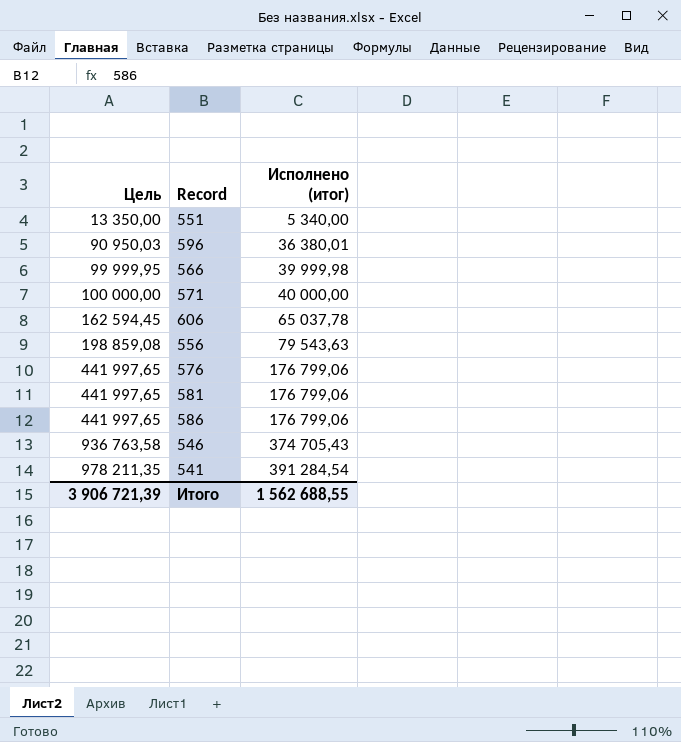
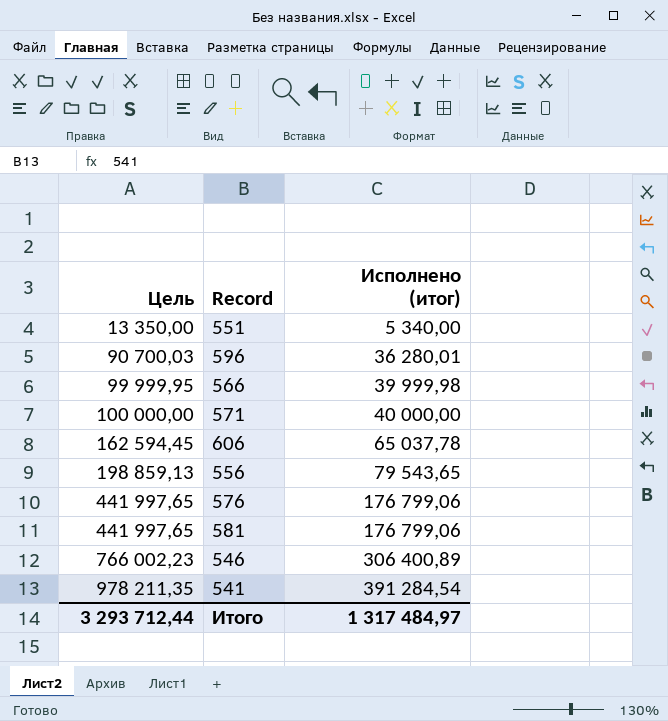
row 586: 441 997,65 | 176 799,06 -> none
596 | Цель: 90 950,03 -> 90 700,03
596 | Исполнено (итог): 36 380,01 -> 36 280,01
556 | Цель: 198 859,08 -> 198 859,13
556 | Исполнено (итог): 79 543,63 -> 79 543,65
546 | Цель: 936 763,58 -> 766 002,23
546 | Исполнено (итог): 374 705,43 -> 306 400,89
Итого | Цель: 3 906 721,39 -> 3 293 712,44
Итого | Исполнено (итог): 1 562 688,55 -> 1 317 484,97

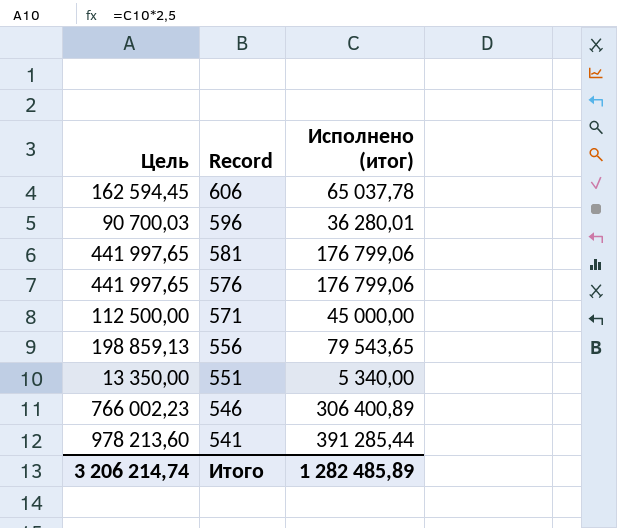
row order: Цель ascending -> Record descending
row 566: 99 999,95 | 39 999,98 -> none
571 | Цель: 100 000,00 -> 112 500,00
571 | Исполнено (итог): 40 000,00 -> 45 000,00
541 | Цель: 978 211,35 -> 978 213,60
541 | Исполнено (итог): 391 284,54 -> 391 285,44
Итого | Цель: 3 293 712,44 -> 3 206 214,74
Итого | Исполнено (итог): 1 317 484,97 -> 1 282 485,89

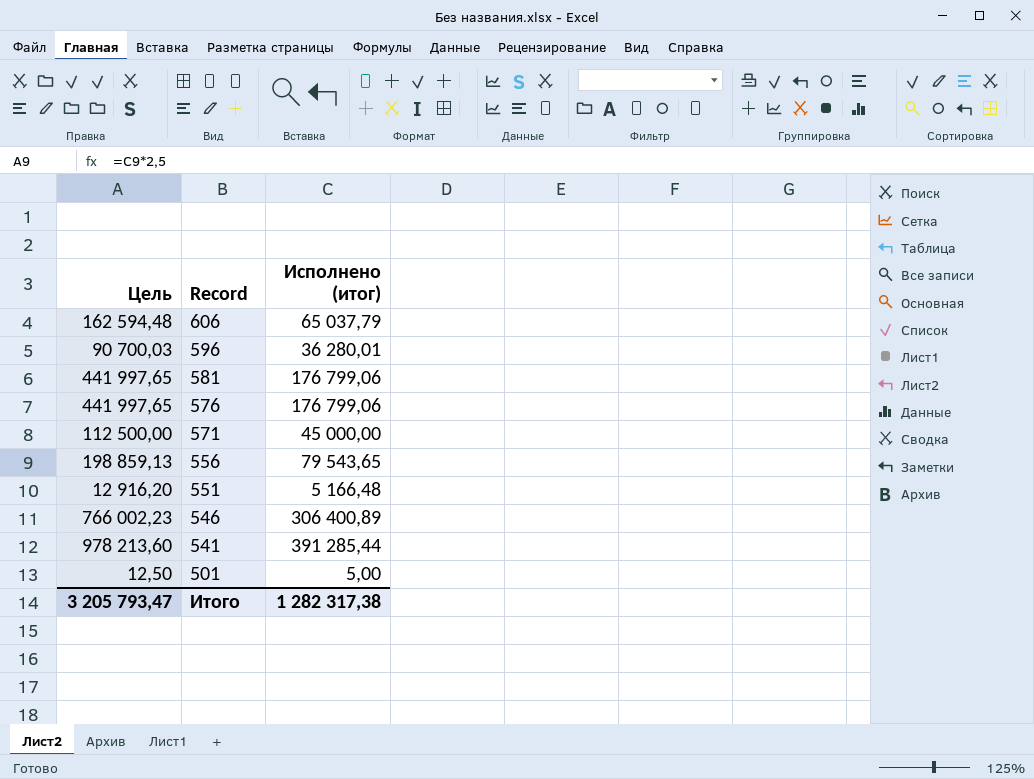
606 | Цель: 162 594,45 -> 162 594,48
606 | Исполнено (итог): 65 037,78 -> 65 037,79
551 | Цель: 13 350,00 -> 12 916,20
551 | Исполнено (итог): 5 340,00 -> 5 166,48
row 501: none -> 12,50 | 5,00
Итого | Цель: 3 206 214,74 -> 3 205 793,47
Итого | Исполнено (итог): 1 282 485,89 -> 1 282 317,38

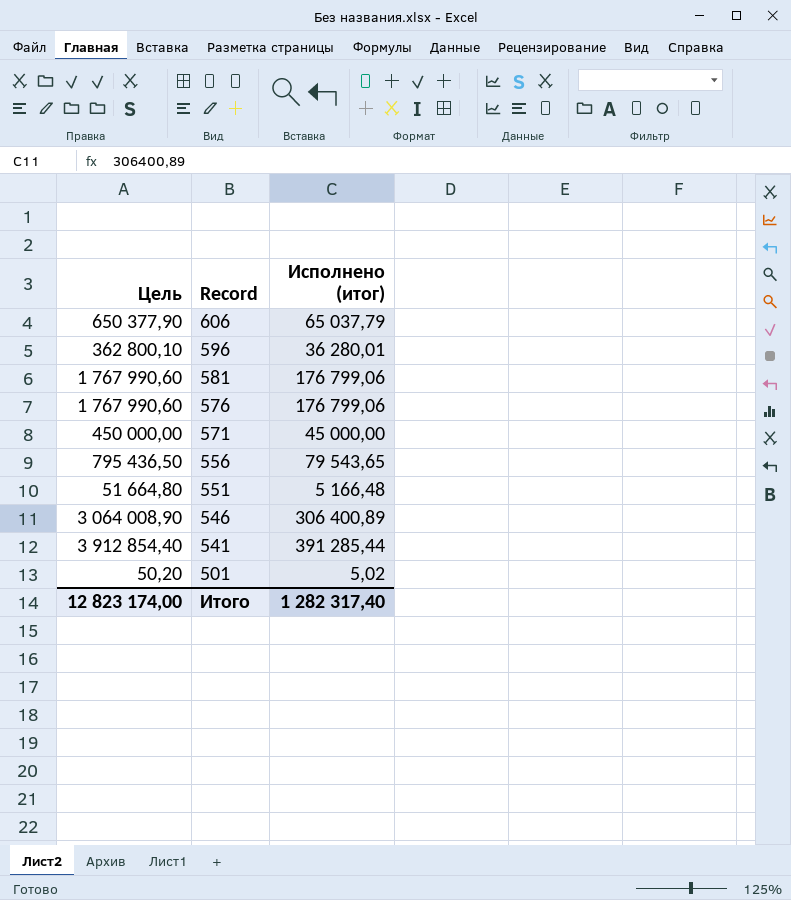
column Цель | formula: [Исполнено (итог)] * 2,5 -> [Исполнено (итог)] * 10
501 | Исполнено (итог): 5,00 -> 5,02
Итого | Цель: 3 205 793,47 -> 12 823 174,00
Итого | Исполнено (итог): 1 282 317,38 -> 1 282 317,40

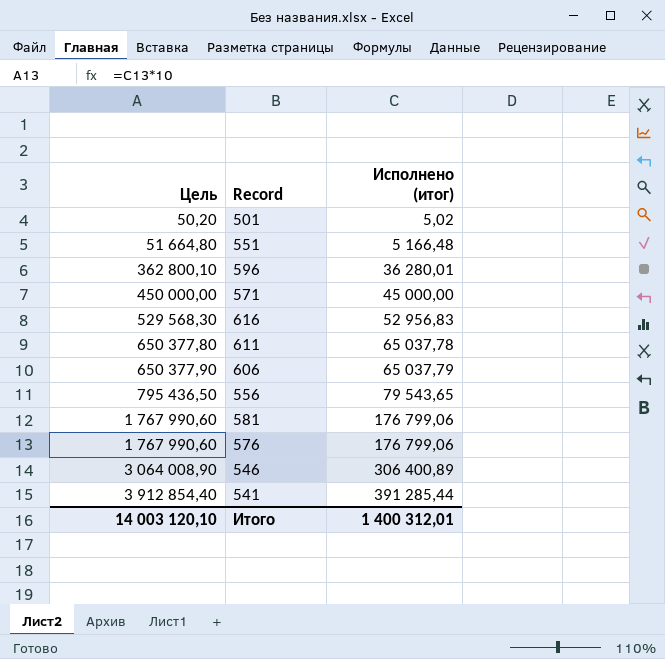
row order: Record descending -> Цель ascending
row 616: none -> 529 568,30 | 52 956,83
row 611: none -> 650 377,80 | 65 037,78
Итого | Цель: 12 823 174,00 -> 14 003 120,10
Итого | Исполнено (итог): 1 282 317,40 -> 1 400 312,01

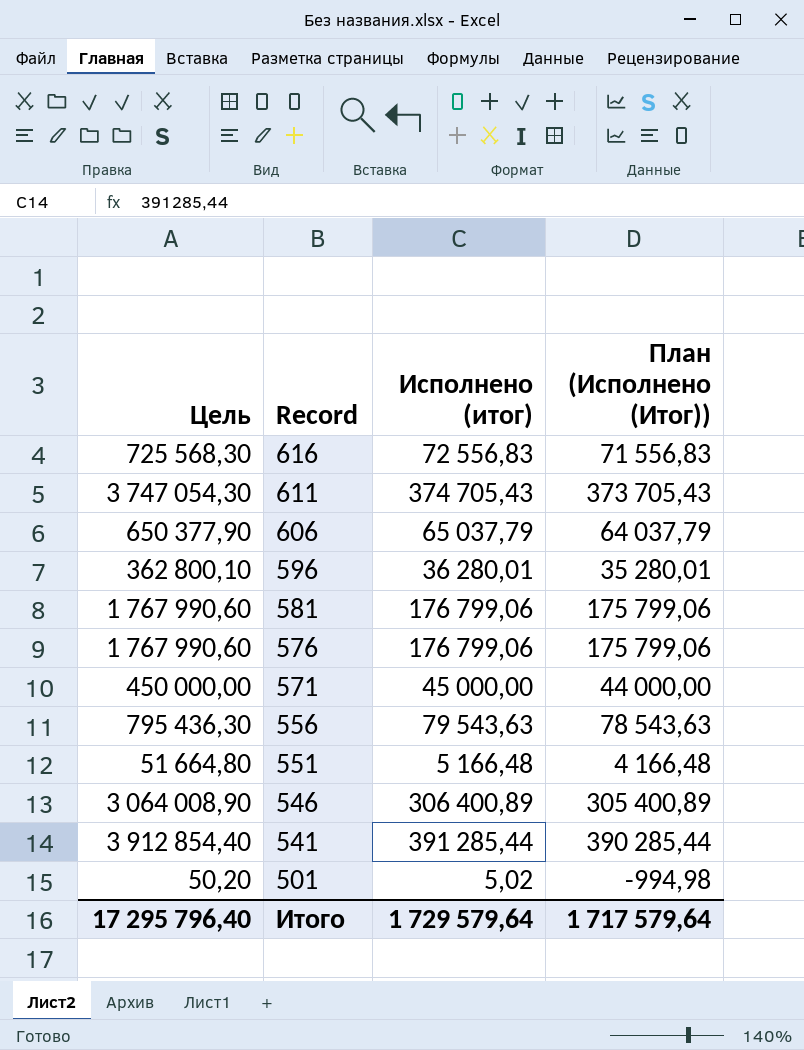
row order: Цель ascending -> Record descending
column План (Исполнено (Итог)) | formula: none -> [Исполнено (итог)] - 1000
616 | Цель: 529 568,30 -> 725 568,30
616 | Исполнено (итог): 52 956,83 -> 72 556,83
611 | Цель: 650 377,80 -> 3 747 054,30
611 | Исполнено (итог): 65 037,78 -> 374 705,43
556 | Цель: 795 436,50 -> 795 436,30
556 | Исполнено (итог): 79 543,65 -> 79 543,63
Итого | Цель: 14 003 120,10 -> 17 295 796,40
Итого | Исполнено (итог): 1 400 312,01 -> 1 729 579,64

